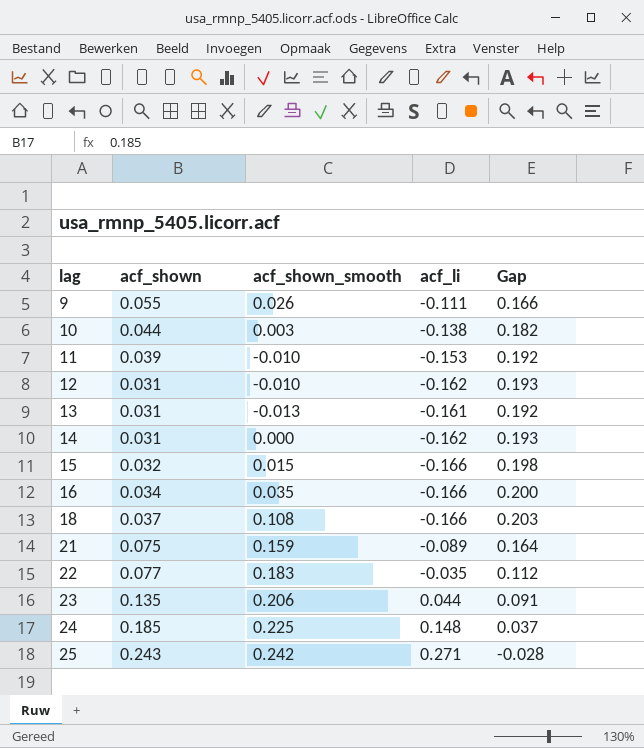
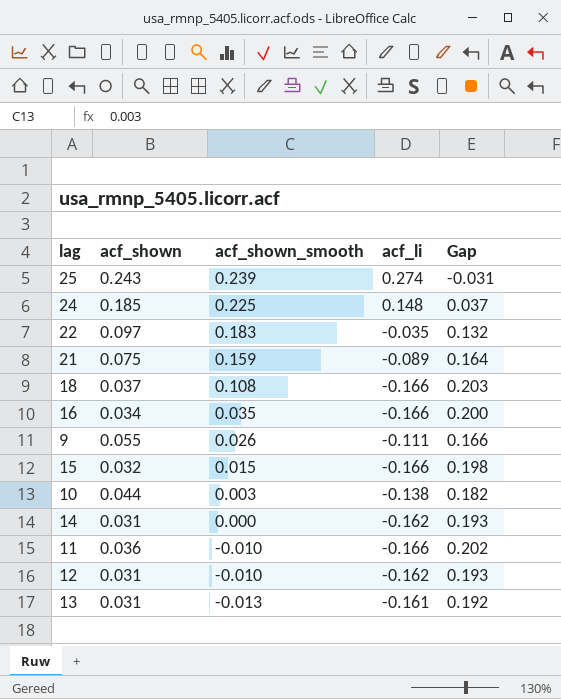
row order: lag ascending -> acf_shown_smooth descending
row 23: 0.135 | 0.206 | 0.044 | 0.091 -> none
25 | acf_shown_smooth: 0.242 -> 0.239
25 | acf_li: 0.271 -> 0.274
25 | Gap: -0.028 -> -0.031
22 | acf_shown: 0.077 -> 0.097
22 | Gap: 0.112 -> 0.132
11 | acf_shown: 0.039 -> 0.036
11 | acf_li: -0.153 -> -0.166
11 | Gap: 0.192 -> 0.202

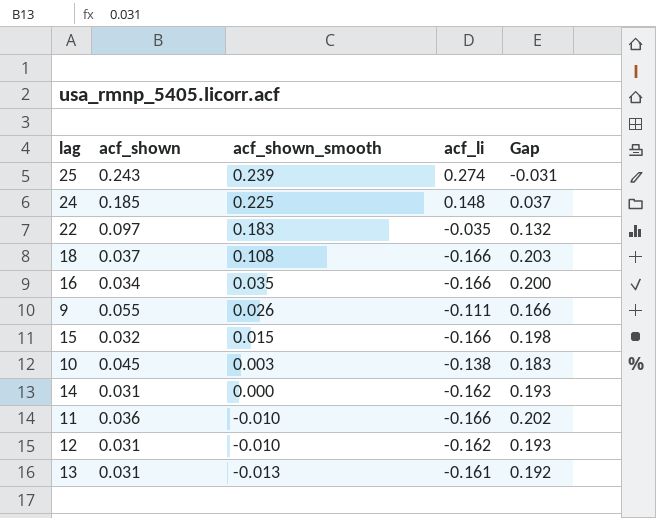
row 21: 0.075 | 0.159 | -0.089 | 0.164 -> none
10 | acf_shown: 0.044 -> 0.045
10 | Gap: 0.182 -> 0.183

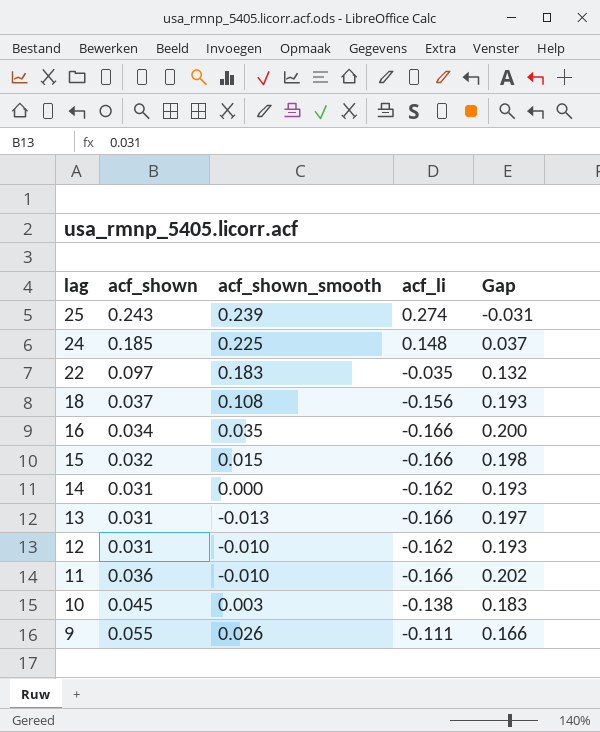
row order: acf_shown_smooth descending -> lag descending
18 | acf_li: -0.166 -> -0.156
18 | Gap: 0.203 -> 0.193
13 | acf_li: -0.161 -> -0.166
13 | Gap: 0.192 -> 0.197

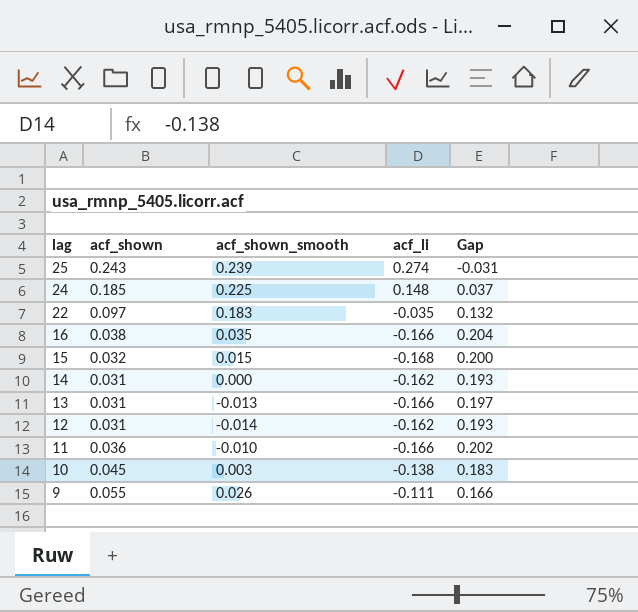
row 18: 0.037 | 0.108 | -0.156 | 0.193 -> none
16 | acf_shown: 0.034 -> 0.038
16 | Gap: 0.200 -> 0.204
15 | acf_li: -0.166 -> -0.168
15 | Gap: 0.198 -> 0.200
12 | acf_shown_smooth: -0.010 -> -0.014

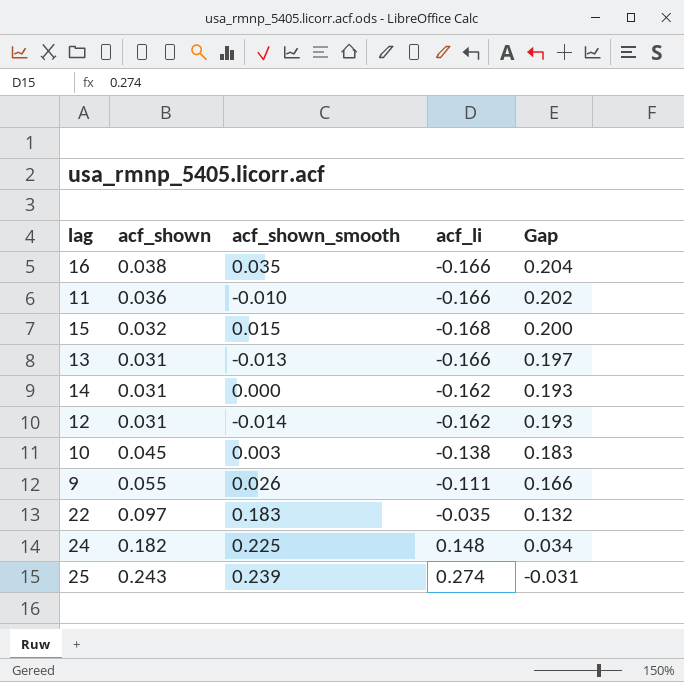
row order: lag descending -> Gap descending
24 | acf_shown: 0.185 -> 0.182
24 | Gap: 0.037 -> 0.034

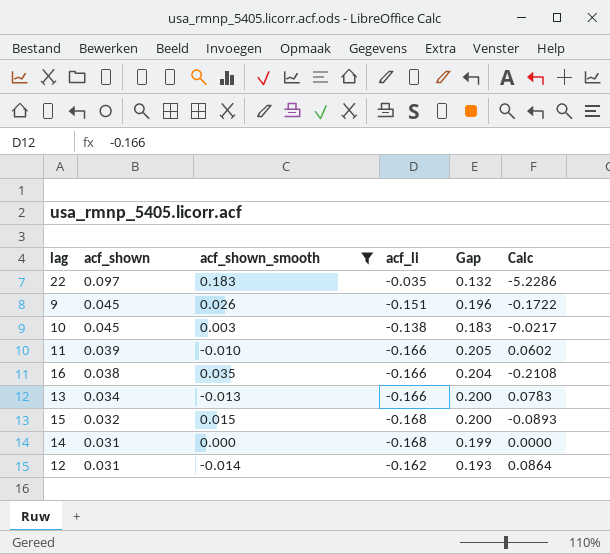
filter: none -> acf_shown_smooth <= 0.183
row order: Gap descending -> acf_shown descending
column Calc | formula: none -> [acf_shown_smooth] / [acf_li]
9 | acf_shown: 0.055 -> 0.045
9 | acf_li: -0.111 -> -0.151
9 | Gap: 0.166 -> 0.196
11 | acf_shown: 0.036 -> 0.039
11 | Gap: 0.202 -> 0.205
13 | acf_shown: 0.031 -> 0.034
13 | Gap: 0.197 -> 0.200
14 | acf_li: -0.162 -> -0.168
14 | Gap: 0.193 -> 0.199

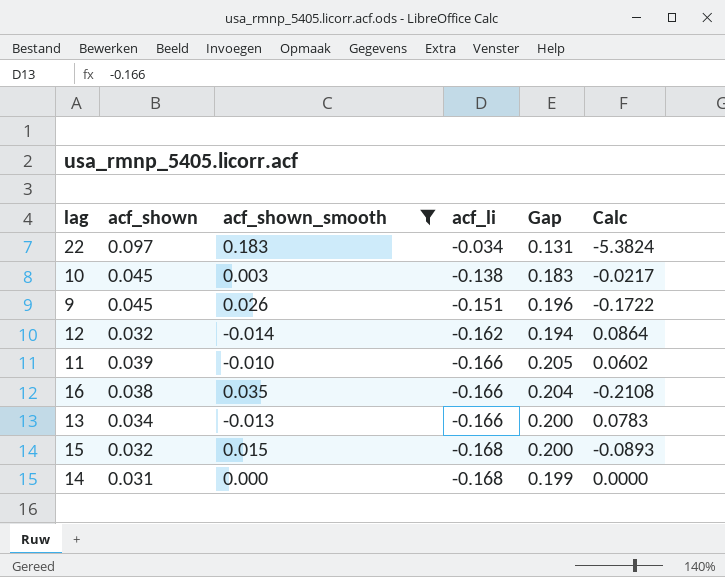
row order: acf_shown descending -> acf_li descending
22 | acf_li: -0.035 -> -0.034
22 | Gap: 0.132 -> 0.131
22 | Calc: -5.2286 -> -5.3824
12 | acf_shown: 0.031 -> 0.032
12 | Gap: 0.193 -> 0.194

